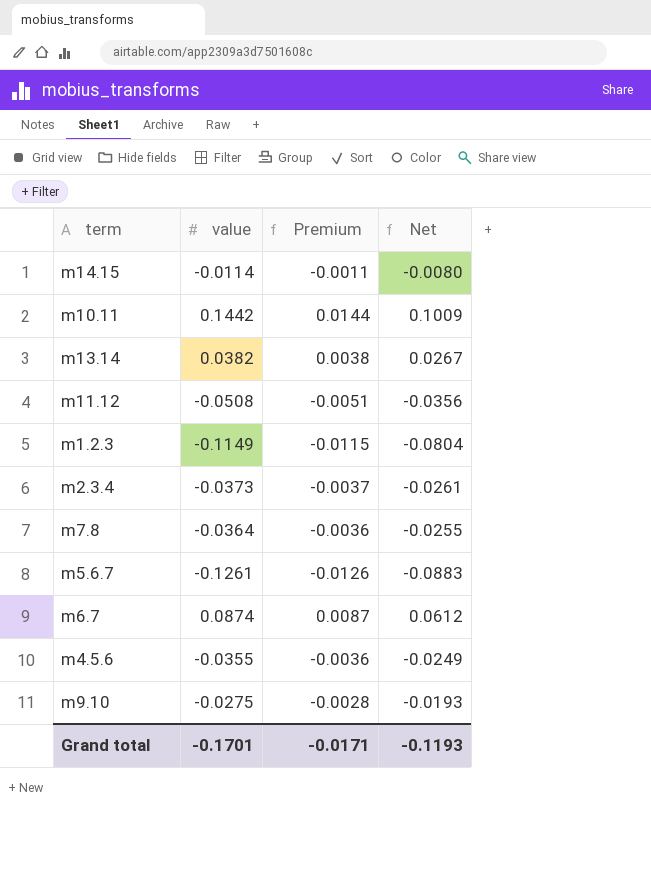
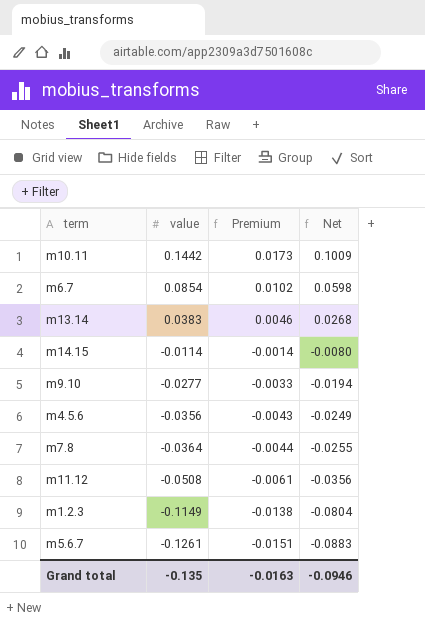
row order: none -> value descending
column Premium | formula: [value] * 0.1 -> [value] * 0.12
row m2.3.4: -0.0373 | -0.0037 | -0.0261 -> none
m6.7 | value: 0.0874 -> 0.0854
m6.7 | Net: 0.0612 -> 0.0598
m13.14 | value: 0.0382 -> 0.0383
m13.14 | Net: 0.0267 -> 0.0268
m9.10 | value: -0.0275 -> -0.0277
m9.10 | Net: -0.0193 -> -0.0194
m4.5.6 | value: -0.0355 -> -0.0356
Grand total | value: -0.1701 -> -0.135
Grand total | Premium: -0.0171 -> -0.0163
Grand total | Net: -0.1193 -> -0.0946

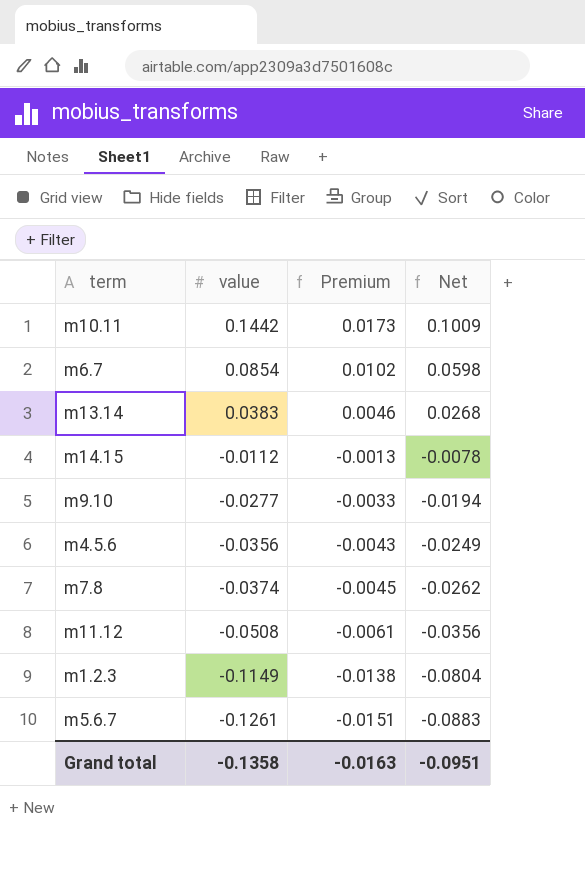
m14.15 | value: -0.0114 -> -0.0112
m14.15 | Premium: -0.0014 -> -0.0013
m14.15 | Net: -0.0080 -> -0.0078
m7.8 | value: -0.0364 -> -0.0374
m7.8 | Premium: -0.0044 -> -0.0045
m7.8 | Net: -0.0255 -> -0.0262
Grand total | value: -0.135 -> -0.1358
Grand total | Net: -0.0946 -> -0.0951

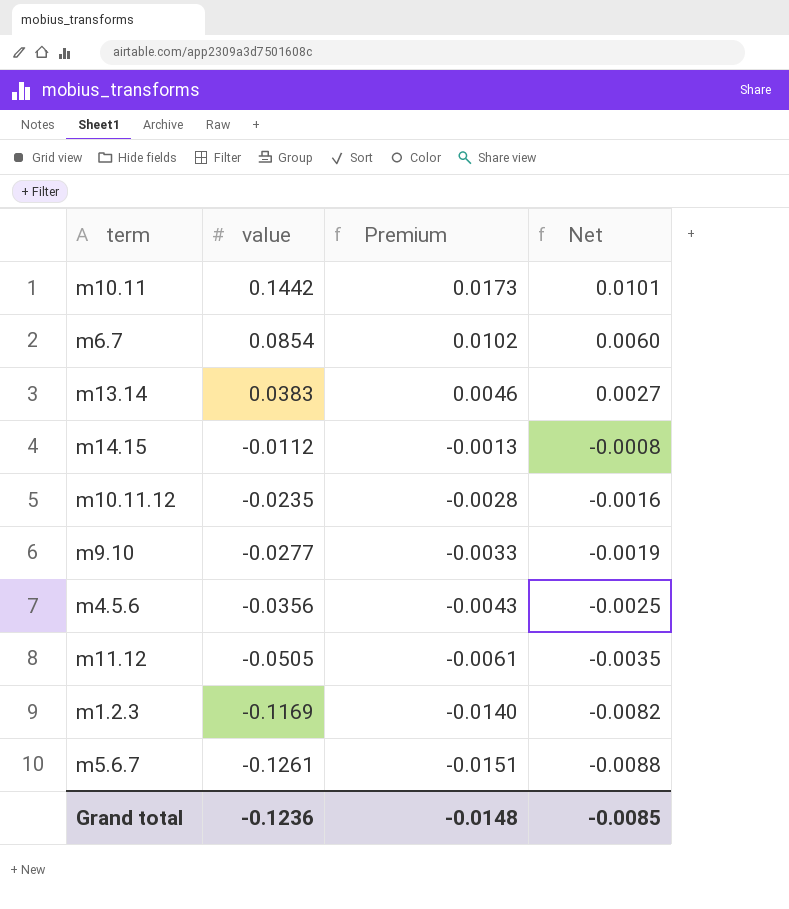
column Net | formula: [value] * 0.7 -> [value] * 0.07
row m7.8: -0.0374 | -0.0045 | -0.0262 -> none
row m10.11.12: none -> -0.0235 | -0.0028 | -0.0016
m11.12 | value: -0.0508 -> -0.0505
m1.2.3 | value: -0.1149 -> -0.1169
m1.2.3 | Premium: -0.0138 -> -0.0140
Grand total | value: -0.1358 -> -0.1236
Grand total | Premium: -0.0163 -> -0.0148
Grand total | Net: -0.0951 -> -0.0085

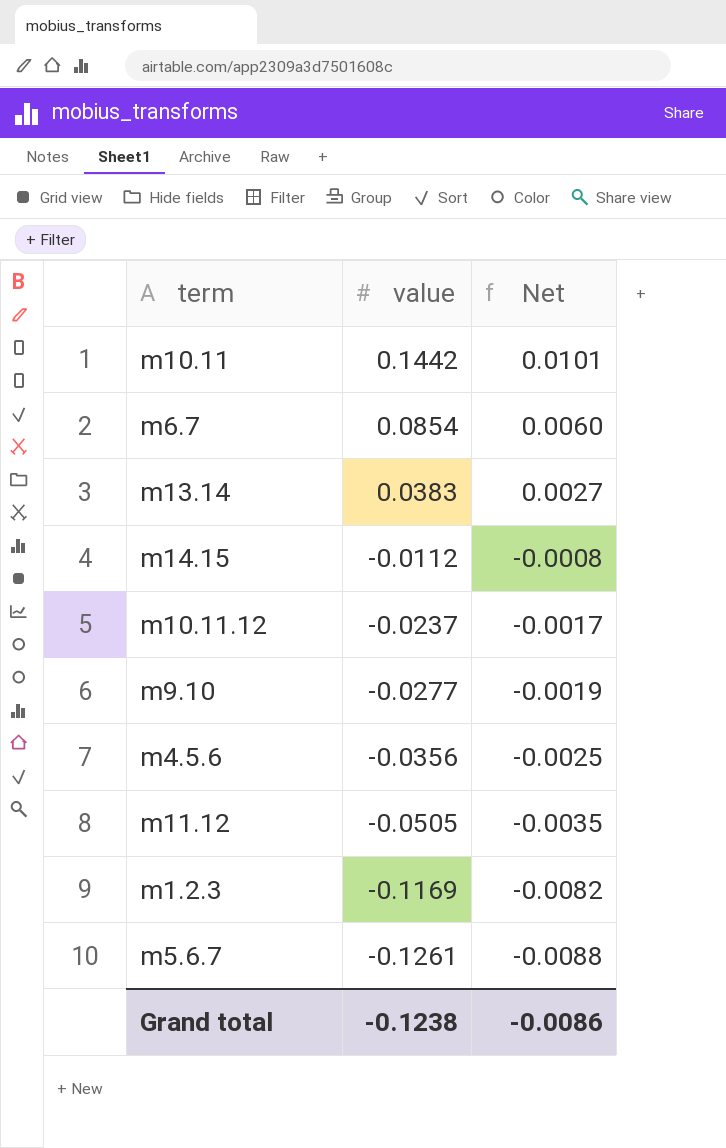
column Premium | formula: [value] * 0.12 -> none
m10.11.12 | value: -0.0235 -> -0.0237
m10.11.12 | Net: -0.0016 -> -0.0017
Grand total | value: -0.1236 -> -0.1238
Grand total | Net: -0.0085 -> -0.0086

